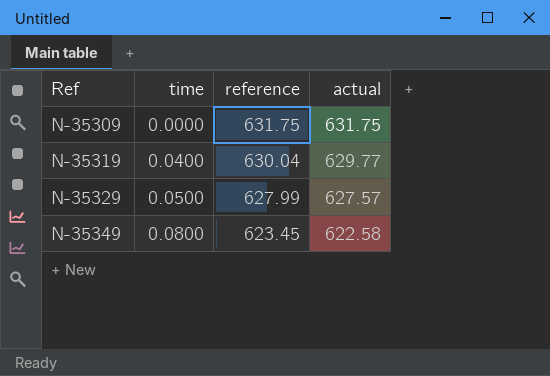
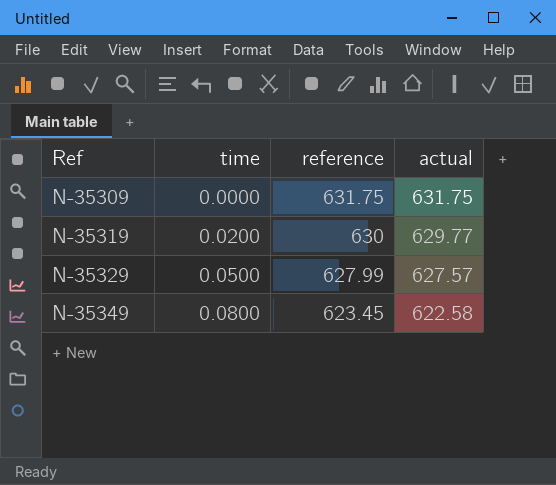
N-35319 | time: 0.0400 -> 0.0200
N-35319 | reference: 630.04 -> 630

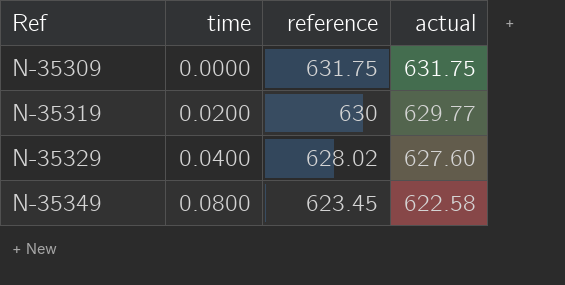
N-35329 | time: 0.0500 -> 0.0400
N-35329 | reference: 627.99 -> 628.02
N-35329 | actual: 627.57 -> 627.60

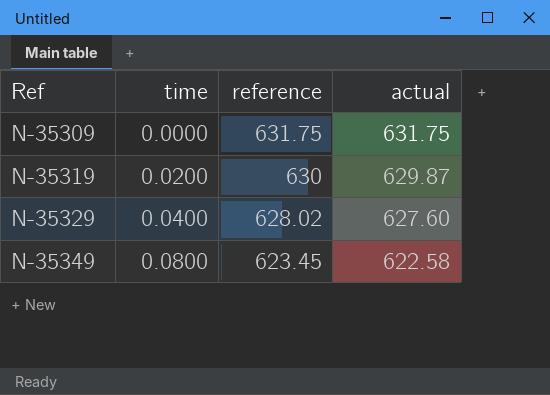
N-35319 | actual: 629.77 -> 629.87

